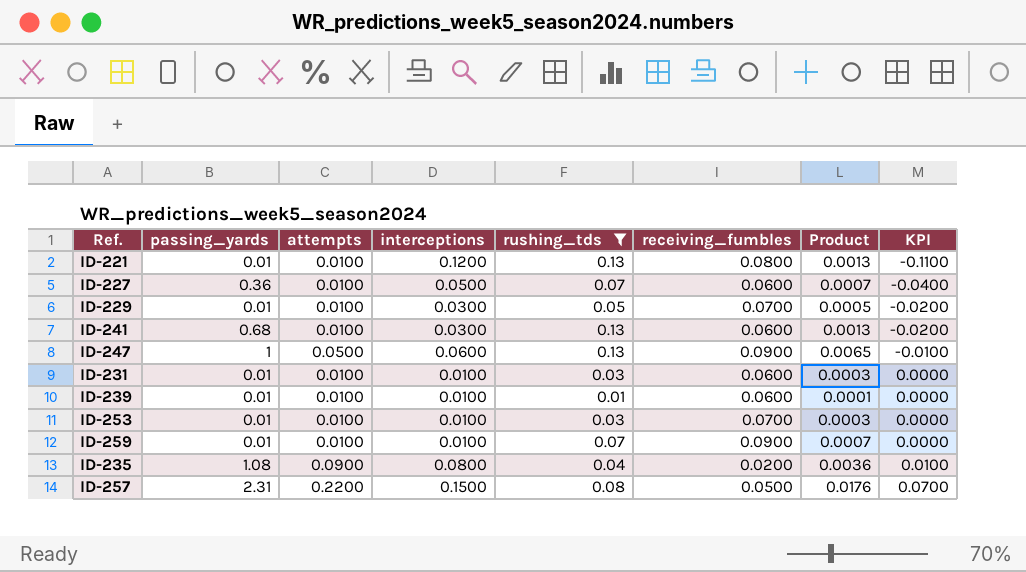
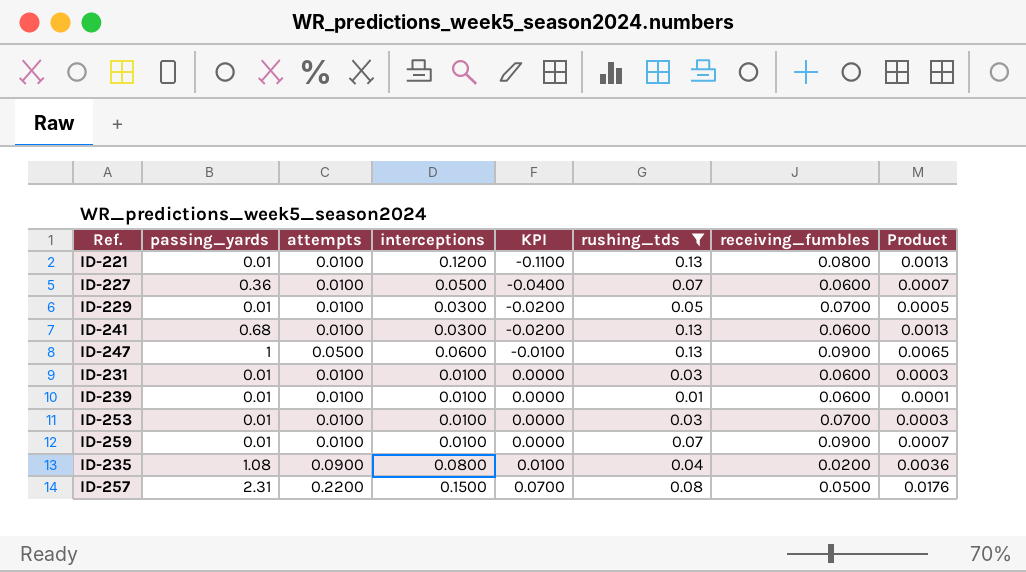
column KPI | position: 8 -> 5

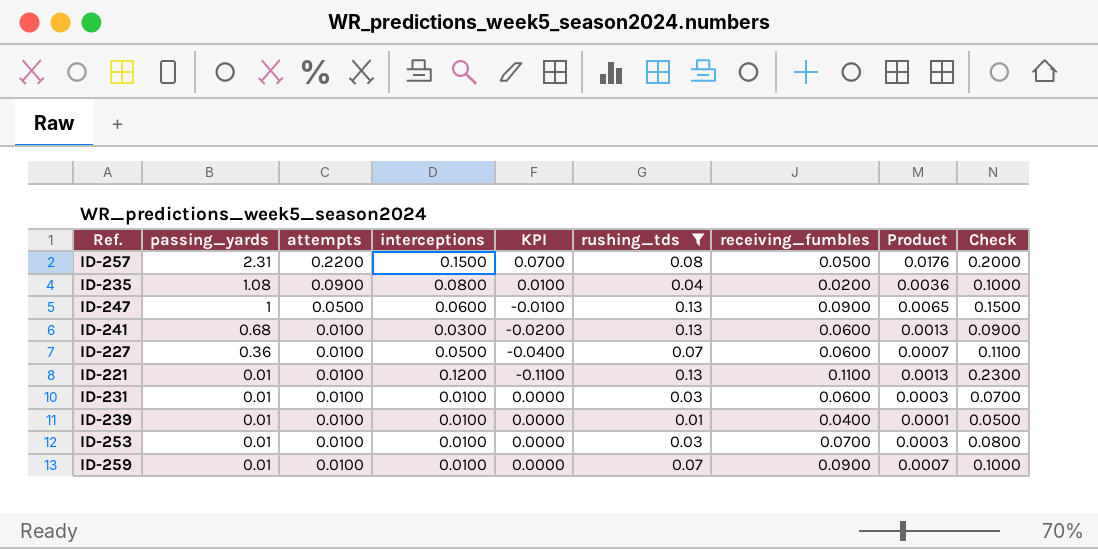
row order: KPI ascending -> passing_yards descending
column Check | formula: none -> [interceptions] + [receiving_fumbles]
row ID-229: 0.01 | 0.0100 | 0.0300 | -0.0200 | 0.05 | 0.0700 | 0.0005 -> none
ID-221 | receiving_fumbles: 0.0800 -> 0.1100
ID-239 | receiving_fumbles: 0.0600 -> 0.0400

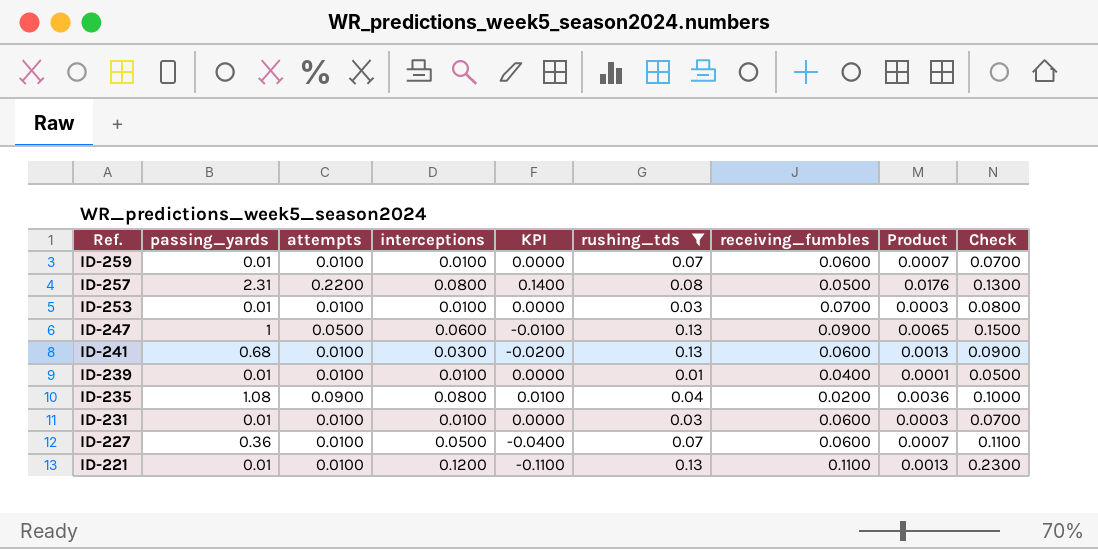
row order: passing_yards descending -> Ref. descending
ID-259 | receiving_fumbles: 0.0900 -> 0.0600
ID-259 | Check: 0.1000 -> 0.0700
ID-257 | interceptions: 0.1500 -> 0.0800
ID-257 | KPI: 0.0700 -> 0.1400
ID-257 | Check: 0.2000 -> 0.1300

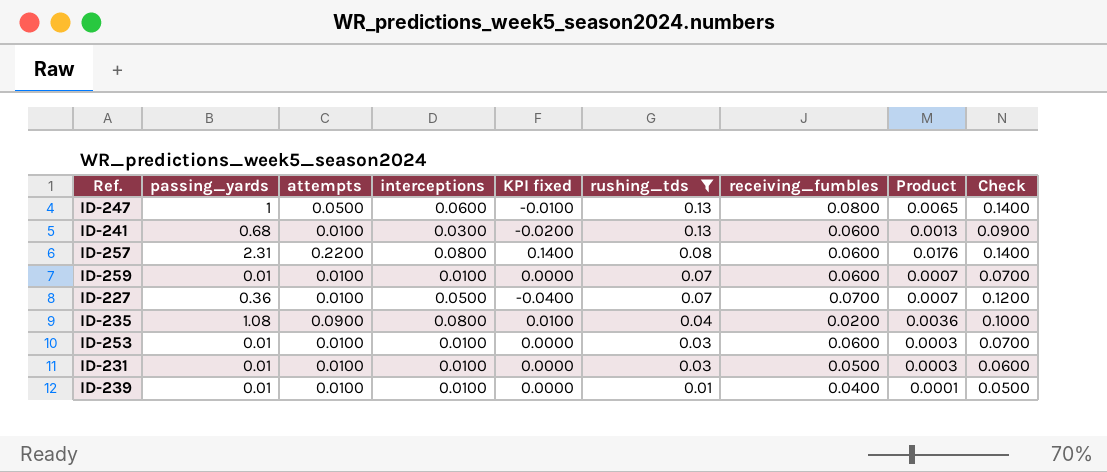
row order: Ref. descending -> rushing_tds descending
column name: KPI -> KPI fixed
row ID-221: 0.01 | 0.0100 | 0.1200 | -0.1100 | 0.13 | 0.1100 | 0.0013 | 0.2300 -> none
ID-247 | receiving_fumbles: 0.0900 -> 0.0800
ID-247 | Check: 0.1500 -> 0.1400
ID-257 | receiving_fumbles: 0.0500 -> 0.0600
ID-257 | Check: 0.1300 -> 0.1400
ID-227 | receiving_fumbles: 0.0600 -> 0.0700
ID-227 | Check: 0.1100 -> 0.1200
ID-253 | receiving_fumbles: 0.0700 -> 0.0600
ID-253 | Check: 0.0800 -> 0.0700
ID-231 | receiving_fumbles: 0.0600 -> 0.0500
ID-231 | Check: 0.0700 -> 0.0600

